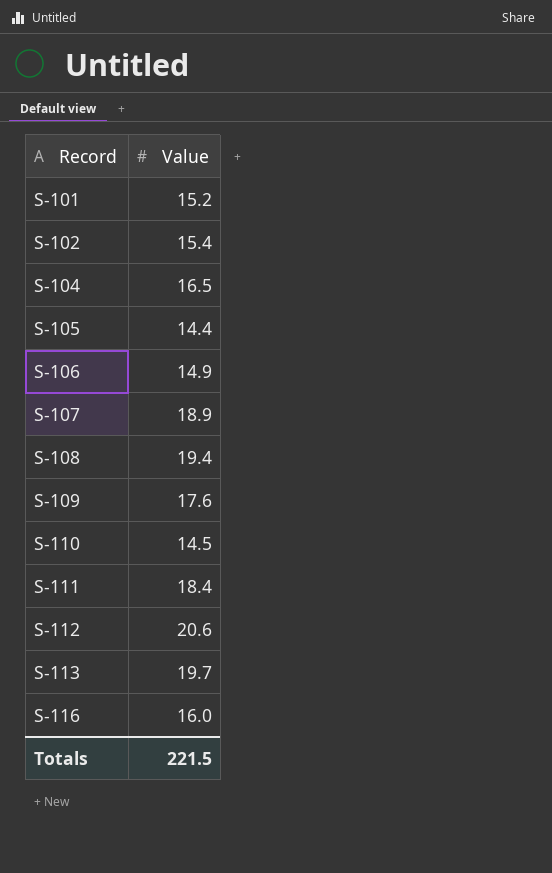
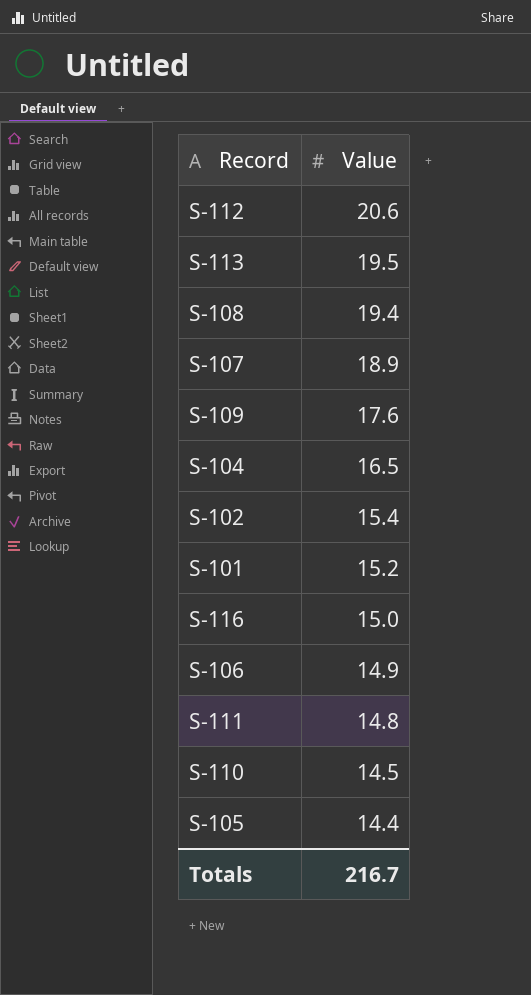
row order: Record ascending -> Value descending
S-113 | Value: 19.7 -> 19.5
S-116 | Value: 16.0 -> 15.0
S-111 | Value: 18.4 -> 14.8
Totals | Value: 221.5 -> 216.7

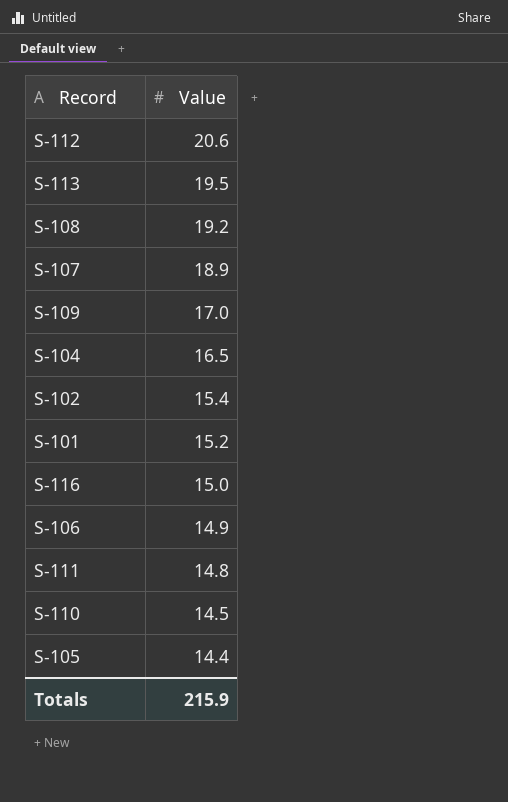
S-108 | Value: 19.4 -> 19.2
S-109 | Value: 17.6 -> 17.0
Totals | Value: 216.7 -> 215.9

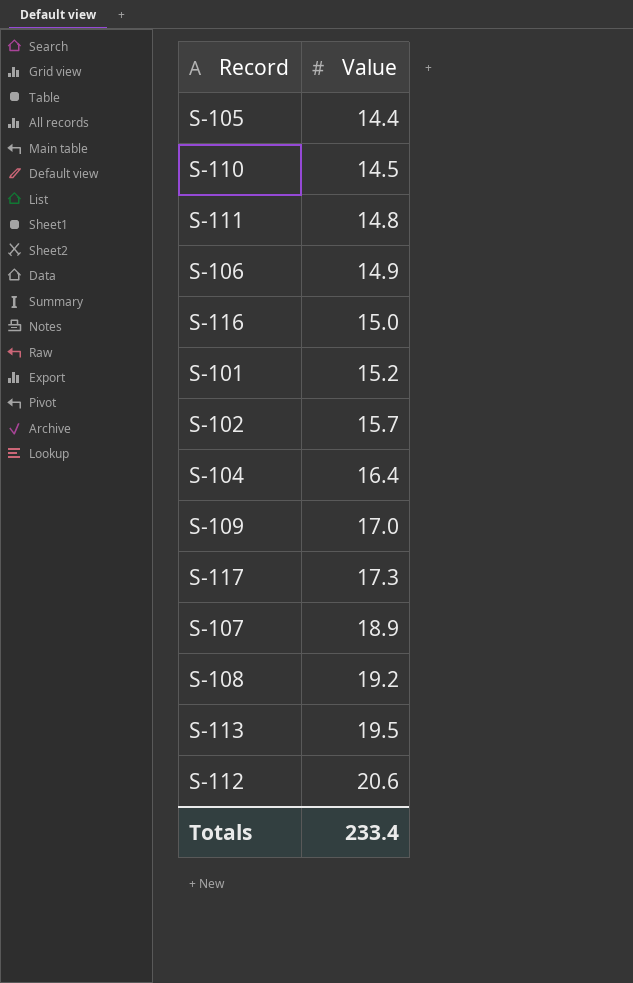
row order: Value descending -> Value ascending
S-102 | Value: 15.4 -> 15.7
S-104 | Value: 16.5 -> 16.4
row S-117: none -> 17.3
Totals | Value: 215.9 -> 233.4

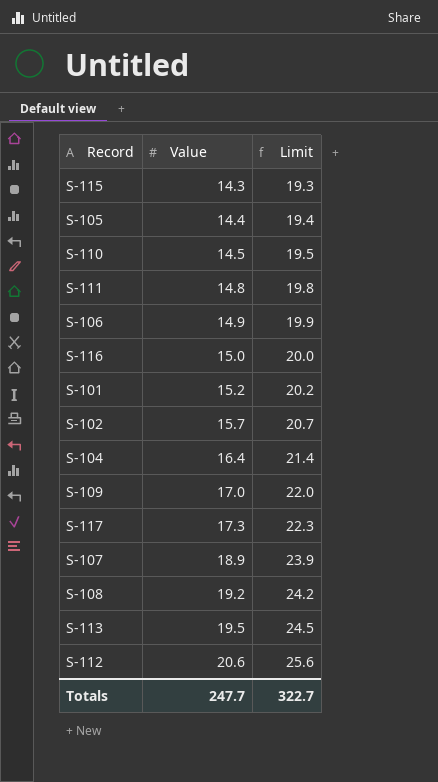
column Limit | formula: none -> [Value] + 5
row S-115: none -> 14.3 | 19.3
Totals | Value: 233.4 -> 247.7

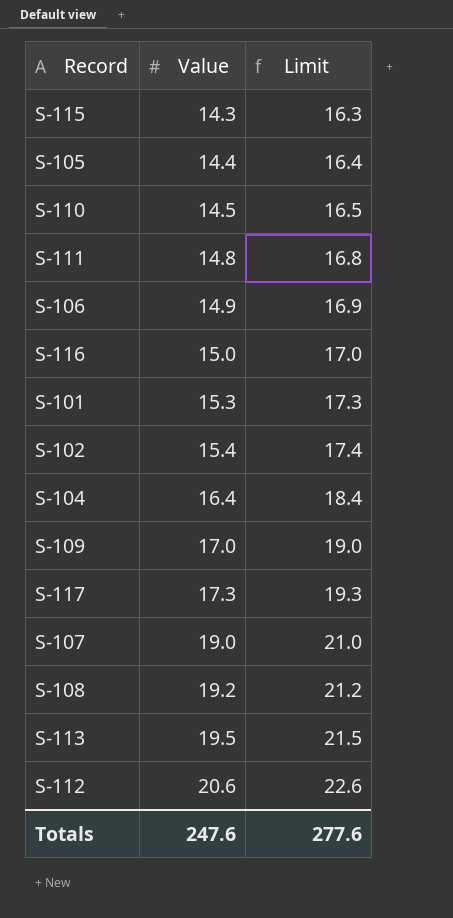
column Limit | formula: [Value] + 5 -> [Value] + 2
S-101 | Value: 15.2 -> 15.3
S-102 | Value: 15.7 -> 15.4
S-107 | Value: 18.9 -> 19.0
Totals | Value: 247.7 -> 247.6
Totals | Limit: 322.7 -> 277.6

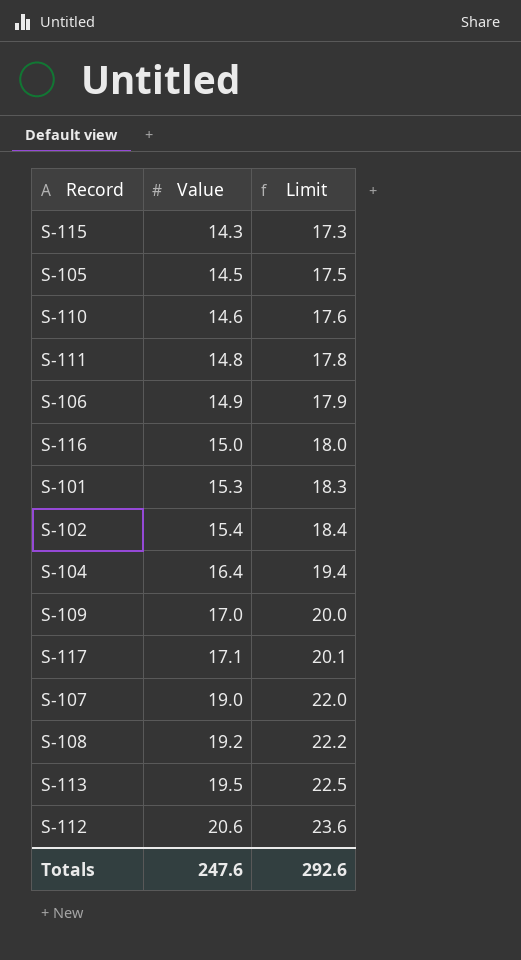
column Limit | formula: [Value] + 2 -> [Value] + 3
S-105 | Value: 14.4 -> 14.5
S-110 | Value: 14.5 -> 14.6
S-117 | Value: 17.3 -> 17.1
Totals | Limit: 277.6 -> 292.6

